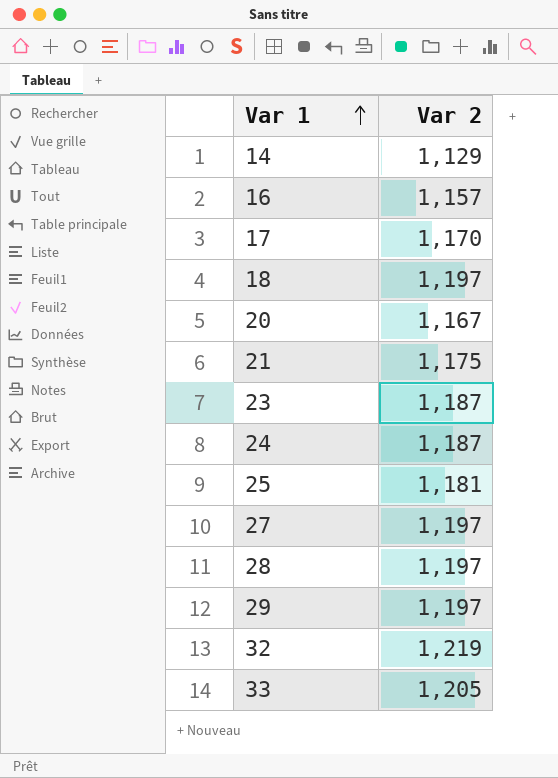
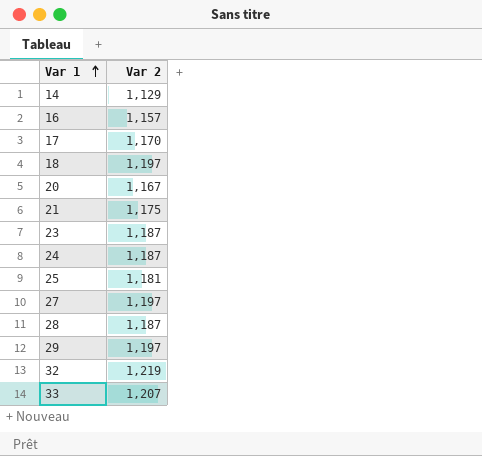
28 | Var 2: 1,197 -> 1,187
33 | Var 2: 1,205 -> 1,207

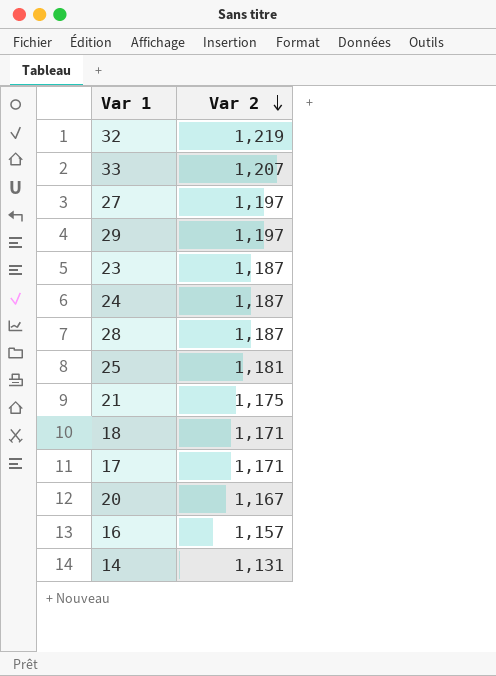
row order: Var 1 ascending -> Var 2 descending
18 | Var 2: 1,197 -> 1,171
17 | Var 2: 1,170 -> 1,171
14 | Var 2: 1,129 -> 1,131

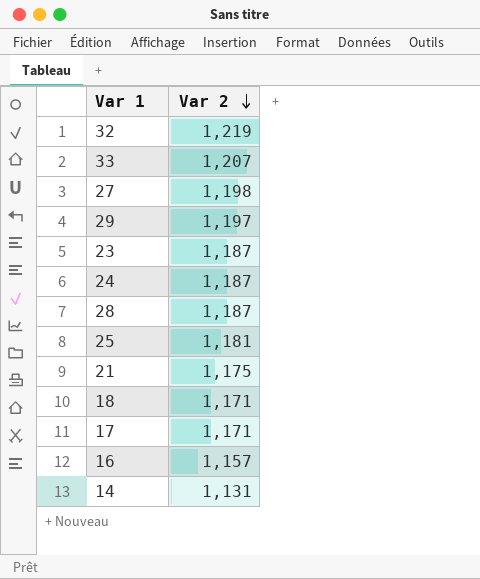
row 20: 1,167 -> none
27 | Var 2: 1,197 -> 1,198

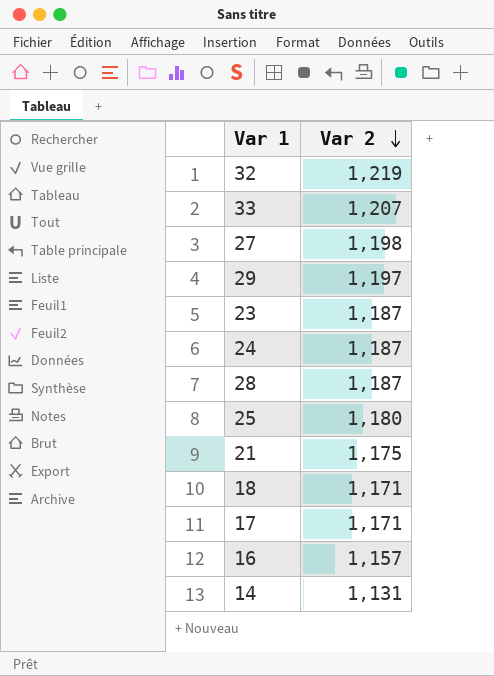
25 | Var 2: 1,181 -> 1,180

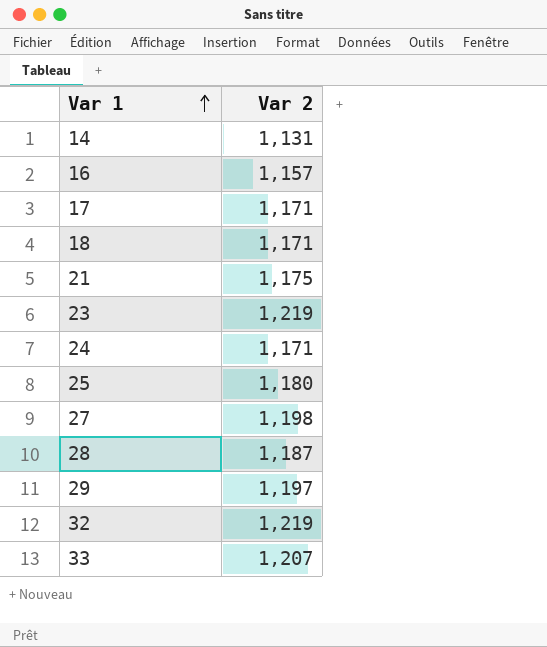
row order: Var 2 descending -> Var 1 ascending
23 | Var 2: 1,187 -> 1,219
24 | Var 2: 1,187 -> 1,171

